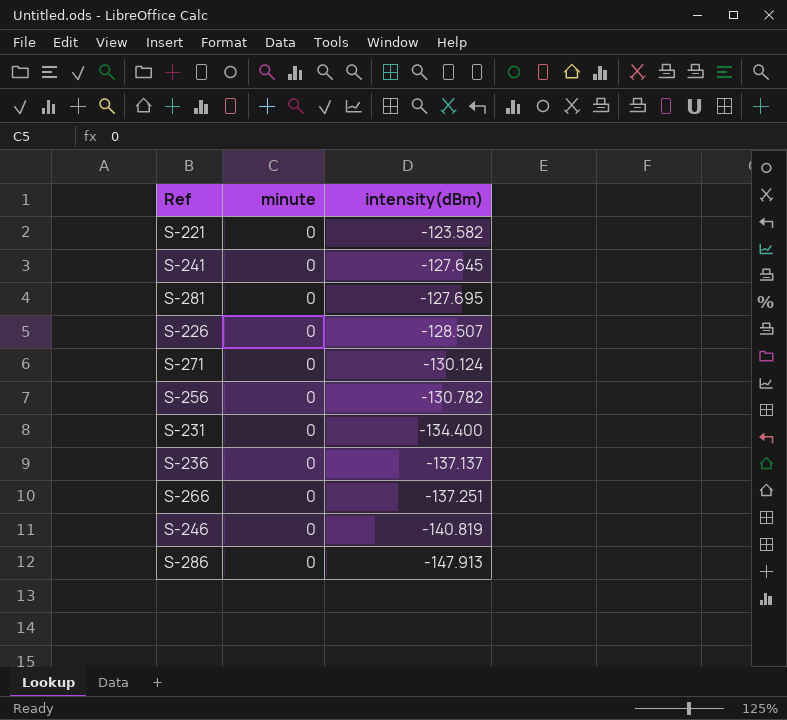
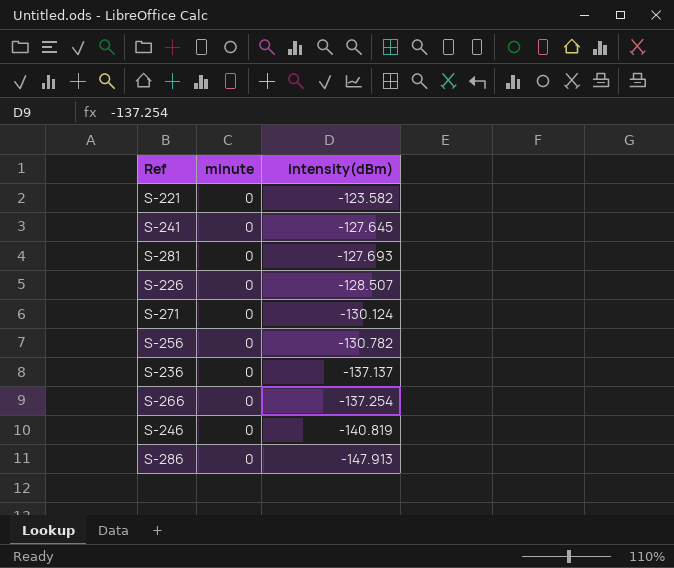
row S-231: 0 | -134.400 -> none
S-281 | intensity(dBm): -127.695 -> -127.693
S-266 | intensity(dBm): -137.251 -> -137.254

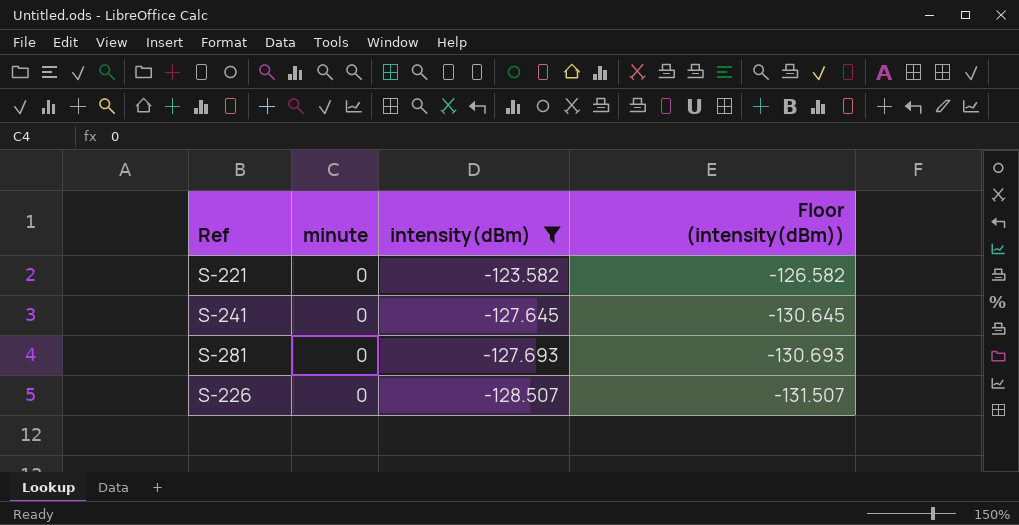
filter: none -> intensity(dBm) >= -128.507
column Floor (intensity(dBm)) | formula: none -> [intensity(dBm)] - 3

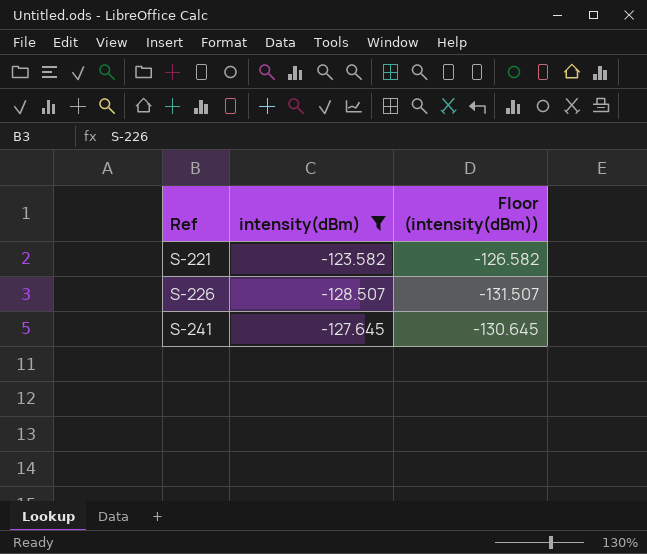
row order: intensity(dBm) descending -> Ref ascending
column minute | position: 2 -> none
row S-281: 0 | -127.693 | -130.693 -> none

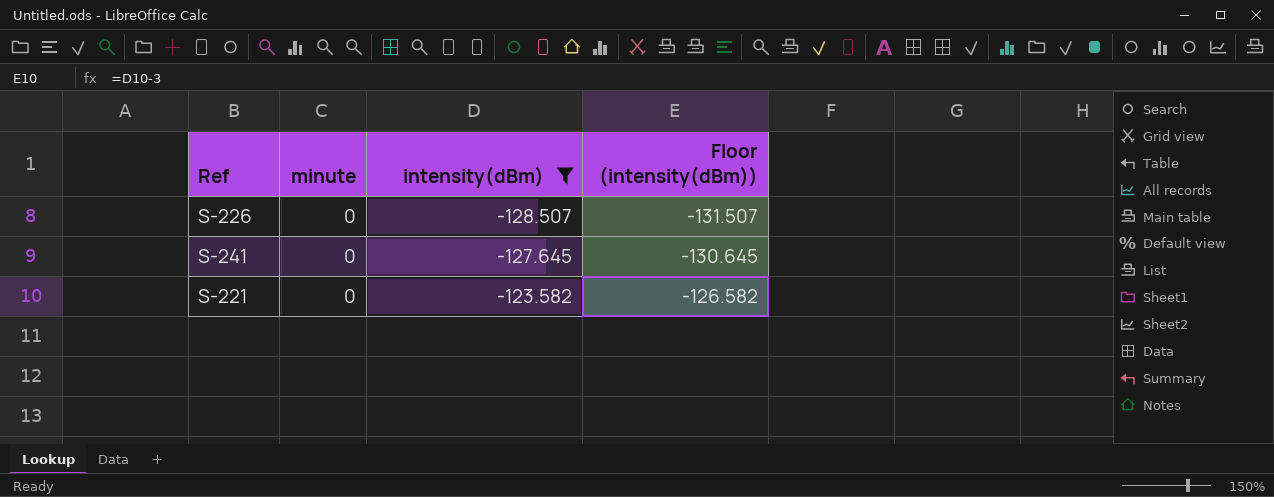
row order: Ref ascending -> intensity(dBm) ascending
column minute | position: none -> 2

